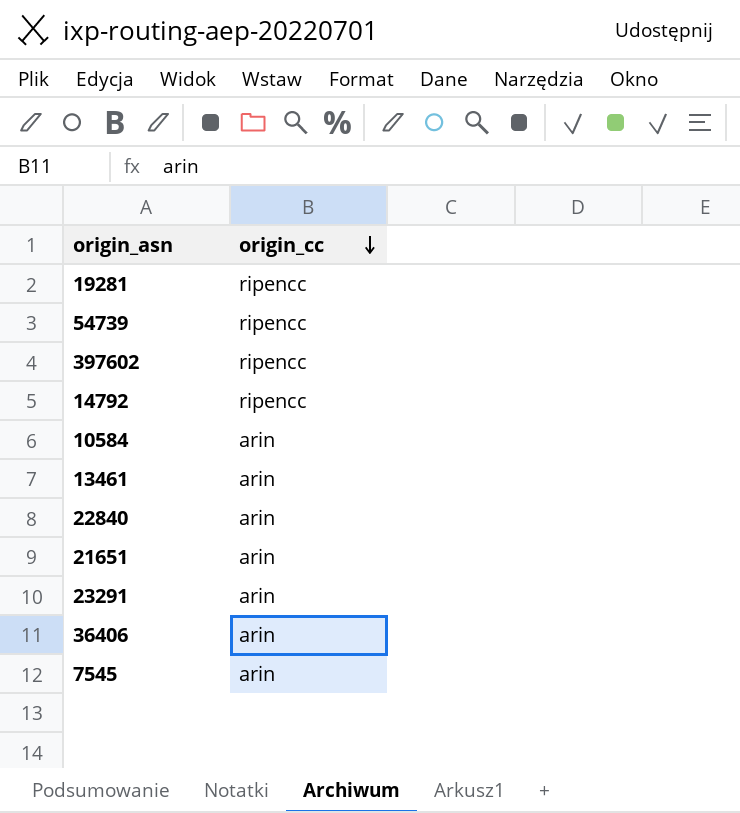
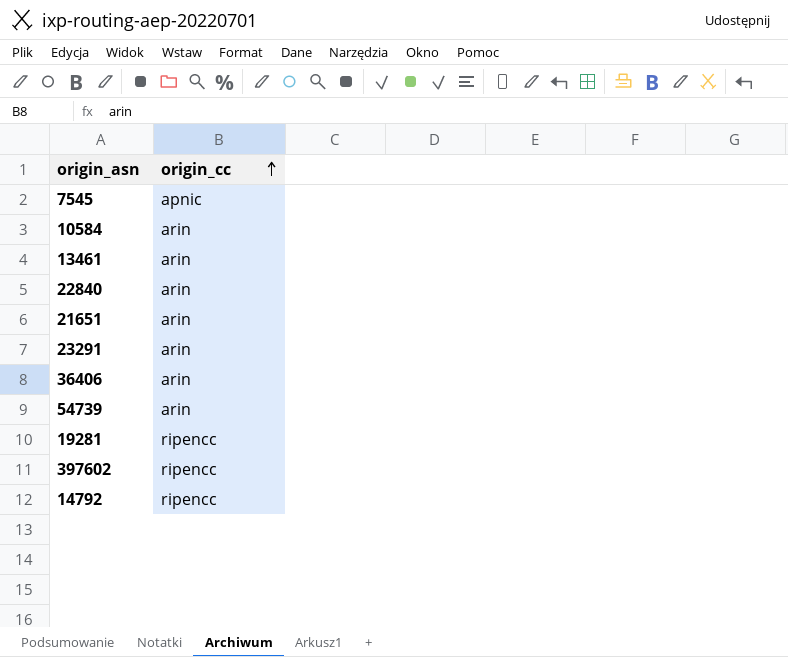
row order: origin_cc descending -> origin_cc ascending
7545 | origin_cc: arin -> apnic
54739 | origin_cc: ripencc -> arin

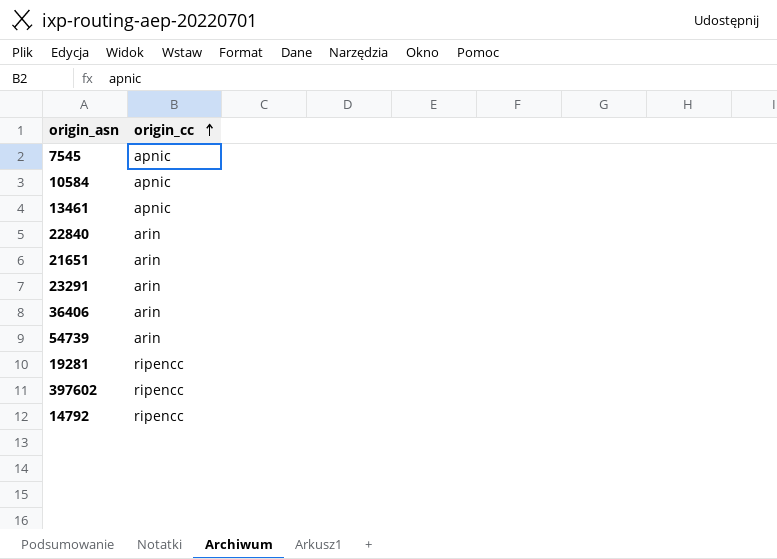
10584 | origin_cc: arin -> apnic
13461 | origin_cc: arin -> apnic

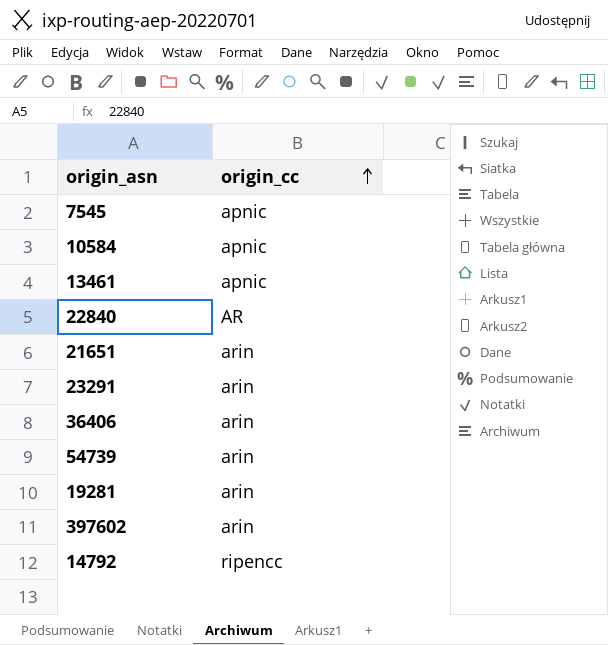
22840 | origin_cc: arin -> AR
19281 | origin_cc: ripencc -> arin
397602 | origin_cc: ripencc -> arin

